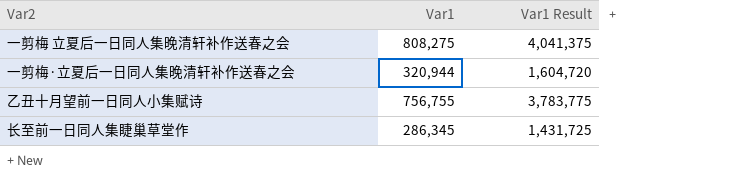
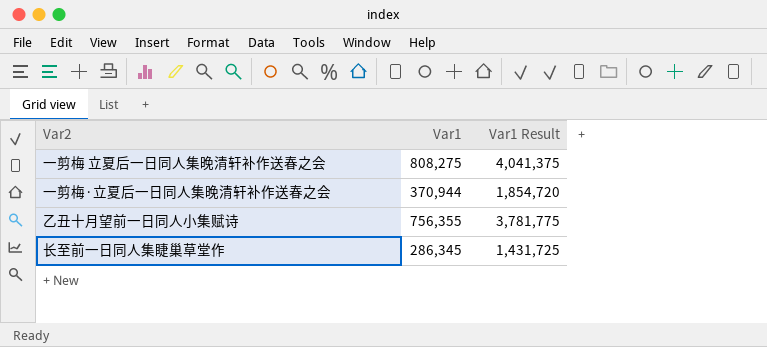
一剪梅·立夏后一日同人集晚清轩补作送春之会 | Var1: 320,944 -> 370,944
一剪梅·立夏后一日同人集晚清轩补作送春之会 | Var1 Result: 1,604,720 -> 1,854,720
乙丑十月望前一日同人小集赋诗 | Var1: 756,755 -> 756,355
乙丑十月望前一日同人小集赋诗 | Var1 Result: 3,783,775 -> 3,781,775

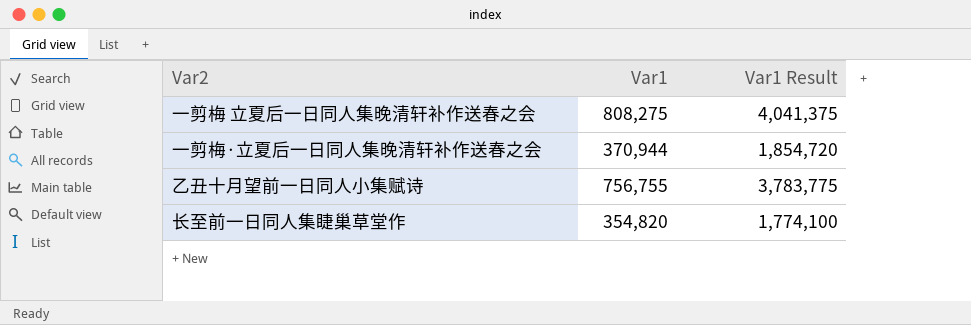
乙丑十月望前一日同人小集赋诗 | Var1: 756,355 -> 756,755
乙丑十月望前一日同人小集赋诗 | Var1 Result: 3,781,775 -> 3,783,775
长至前一日同人集睫巢草堂作 | Var1: 286,345 -> 354,820
长至前一日同人集睫巢草堂作 | Var1 Result: 1,431,725 -> 1,774,100

